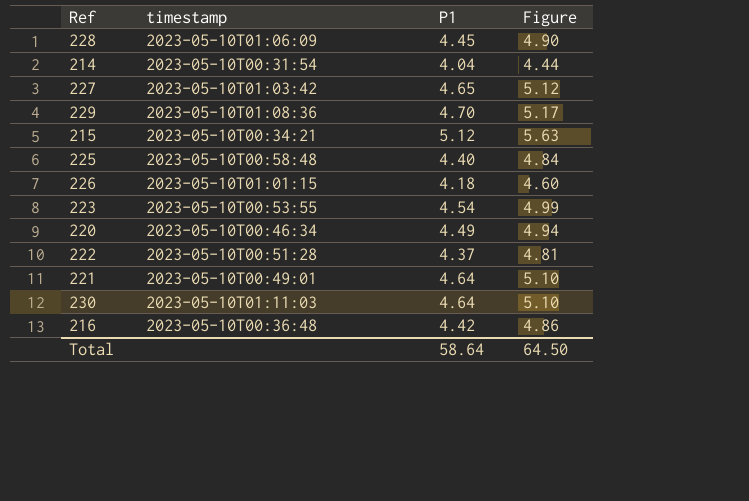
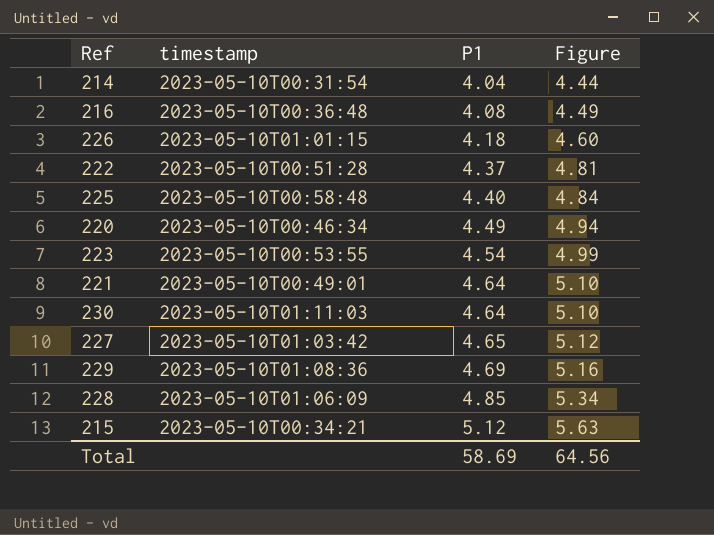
row order: none -> P1 ascending
216 | P1: 4.42 -> 4.08
216 | Figure: 4.86 -> 4.49
229 | P1: 4.70 -> 4.69
229 | Figure: 5.17 -> 5.16
228 | P1: 4.45 -> 4.85
228 | Figure: 4.90 -> 5.34
Total | P1: 58.64 -> 58.69
Total | Figure: 64.50 -> 64.56

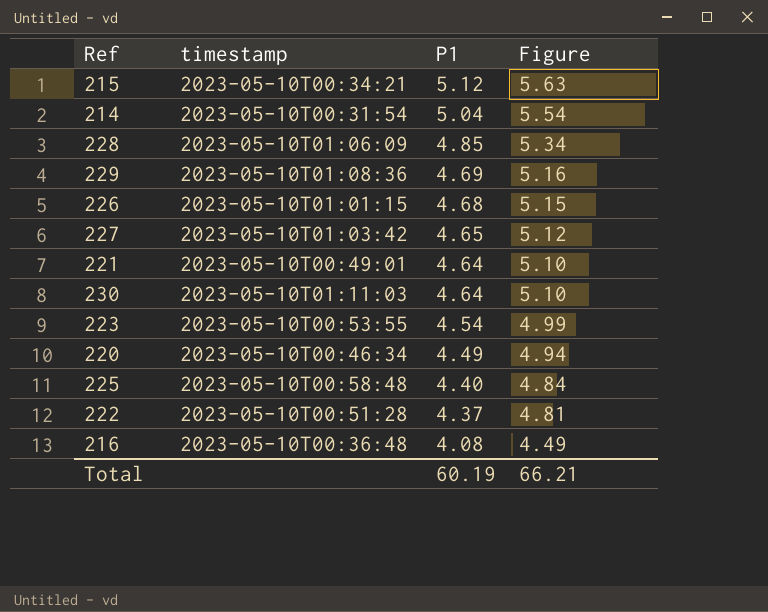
row order: P1 ascending -> P1 descending
214 | P1: 4.04 -> 5.04
214 | Figure: 4.44 -> 5.54
226 | P1: 4.18 -> 4.68
226 | Figure: 4.60 -> 5.15
Total | P1: 58.69 -> 60.19
Total | Figure: 64.56 -> 66.21

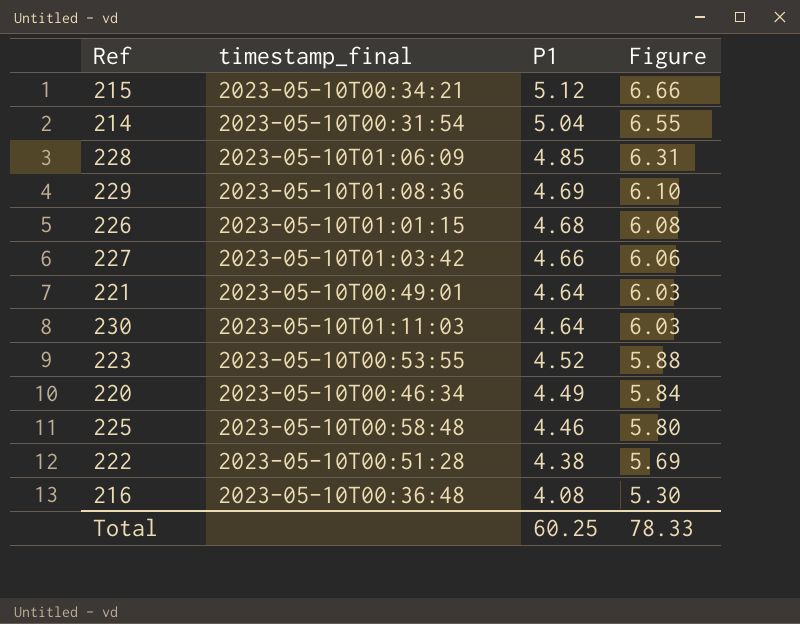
column name: timestamp -> timestamp_final
column Figure | formula: [P1] * 1.1 -> [P1] * 1.3
227 | P1: 4.65 -> 4.66
223 | P1: 4.54 -> 4.52
225 | P1: 4.40 -> 4.46
222 | P1: 4.37 -> 4.38
Total | P1: 60.19 -> 60.25
Total | Figure: 66.21 -> 78.33

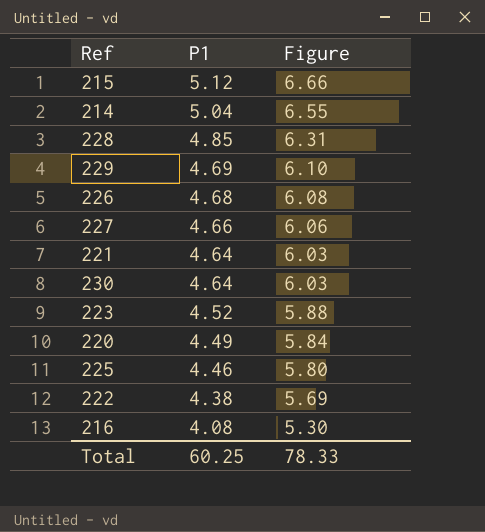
column timestamp_final | position: 2 -> none

